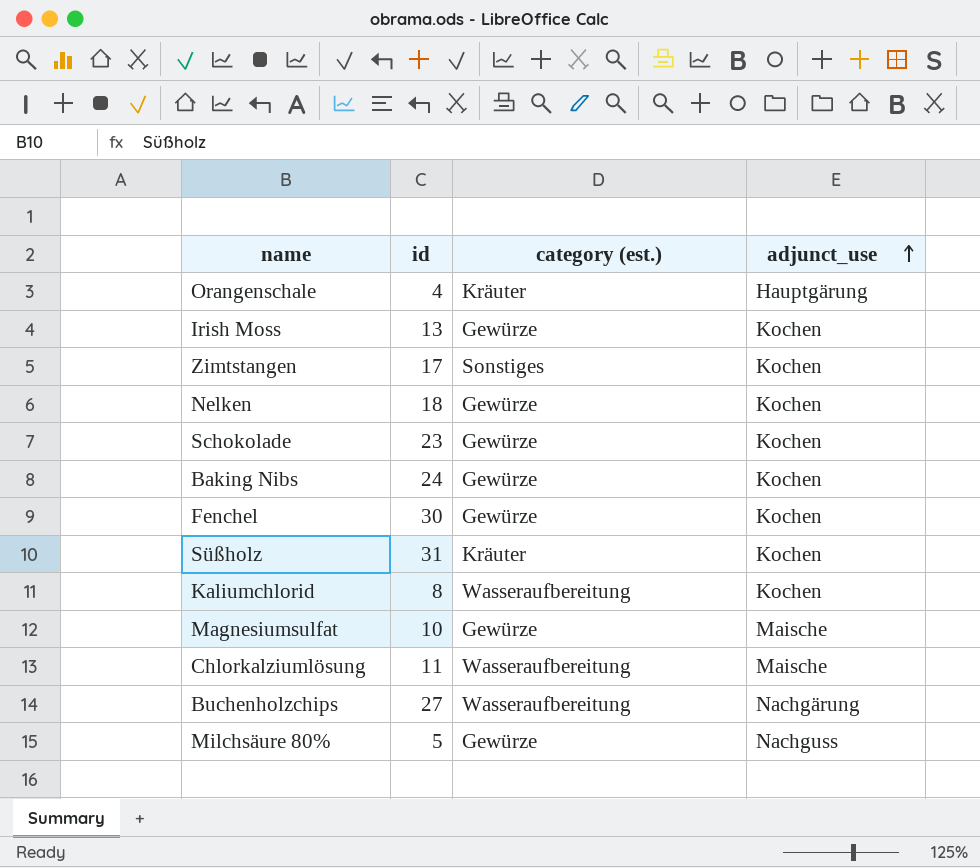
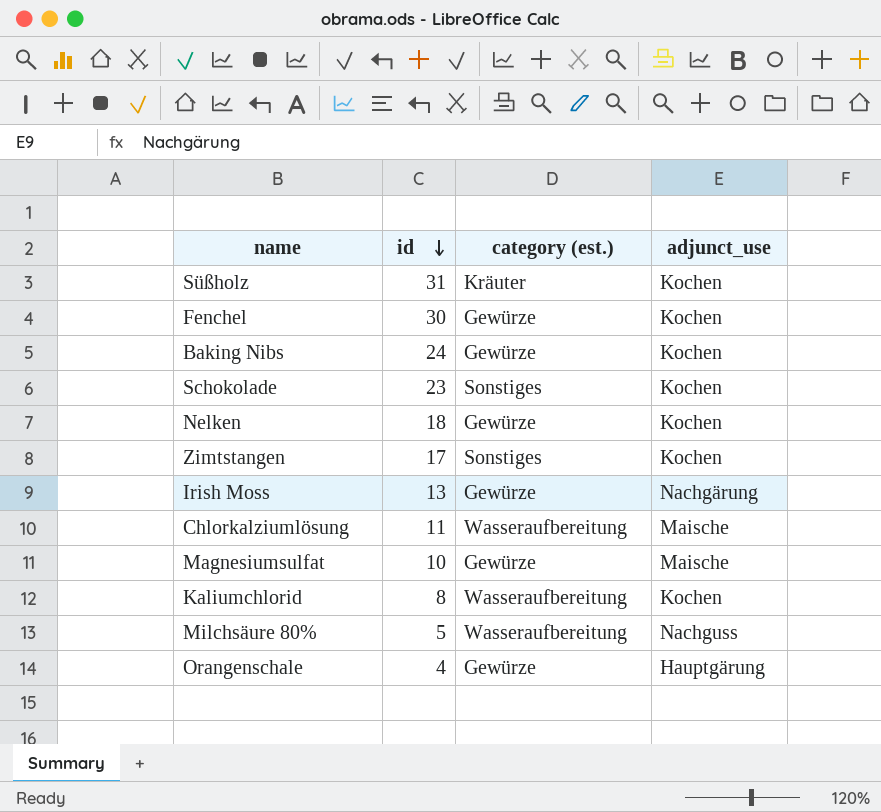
row order: adjunct_use ascending -> id descending
row Buchenholzchips: 27 | Wasseraufbereitung | Nachgärung -> none
Schokolade | category (est.): Gewürze -> Sonstiges
Irish Moss | adjunct_use: Kochen -> Nachgärung
Milchsäure 80% | category (est.): Gewürze -> Wasseraufbereitung
Orangenschale | category (est.): Kräuter -> Gewürze

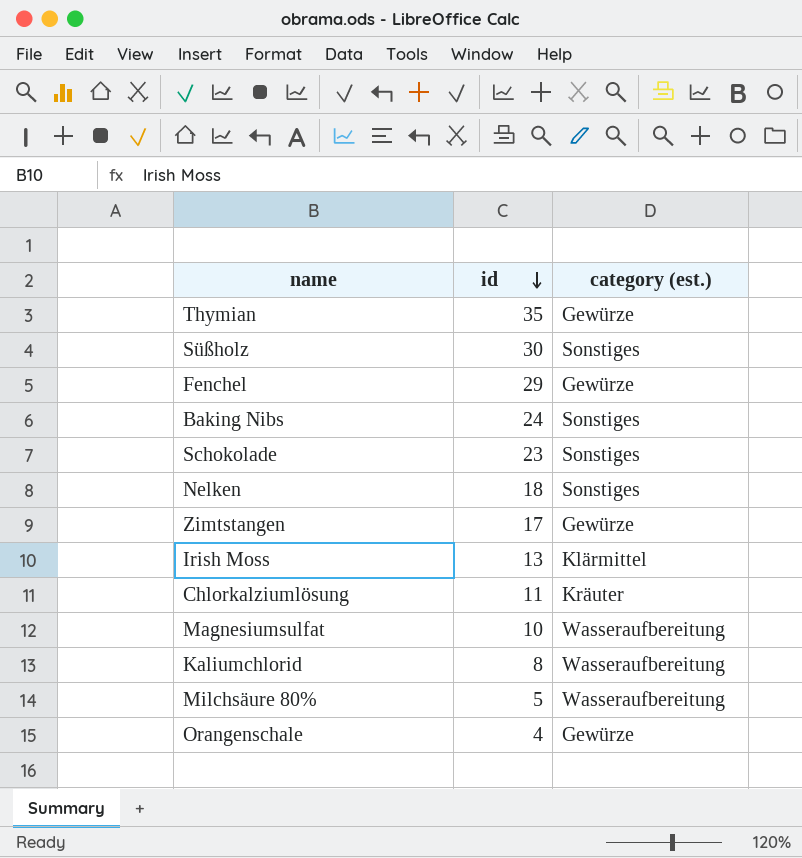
column adjunct_use | position: 4 -> none
row Thymian: none -> 35 | Gewürze
Süßholz | id: 31 -> 30
Süßholz | category (est.): Kräuter -> Sonstiges
Fenchel | id: 30 -> 29
Baking Nibs | category (est.): Gewürze -> Sonstiges
Nelken | category (est.): Gewürze -> Sonstiges
Zimtstangen | category (est.): Sonstiges -> Gewürze
Irish Moss | category (est.): Gewürze -> Klärmittel
Chlorkalziumlösung | category (est.): Wasseraufbereitung -> Kräuter
Magnesiumsulfat | category (est.): Gewürze -> Wasseraufbereitung

